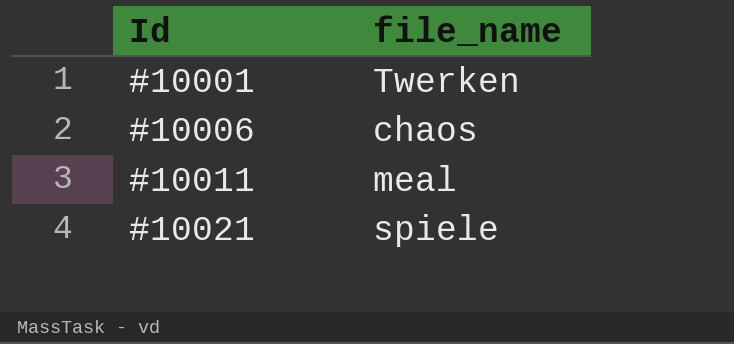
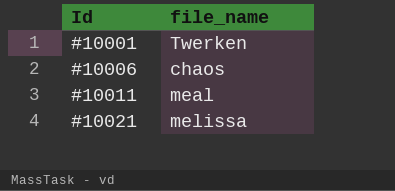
#10021 | file_name: spiele -> melissa

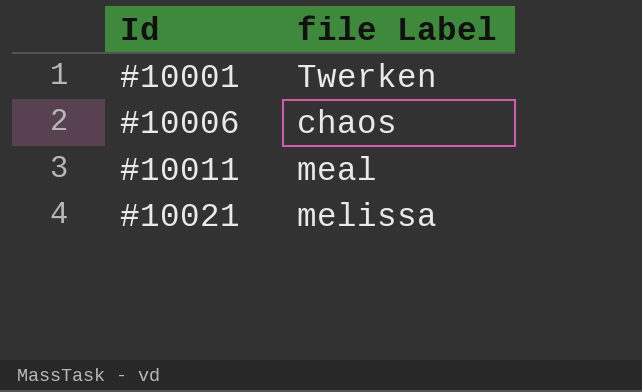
column name: file_name -> file Label

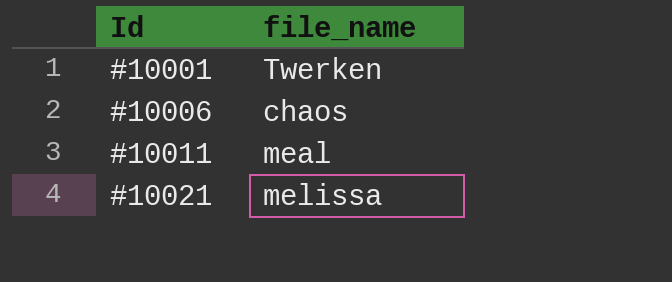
column name: file Label -> file_name

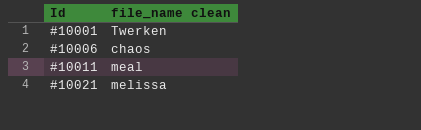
column name: file_name -> file_name clean

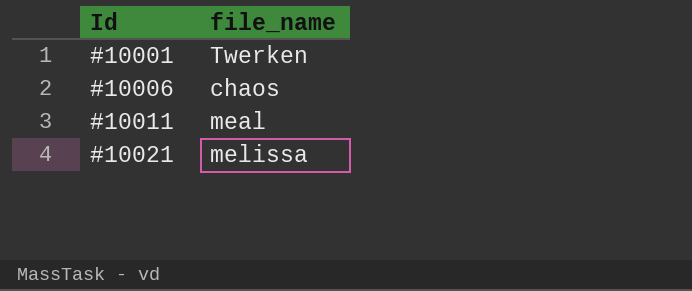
column name: file_name clean -> file_name

